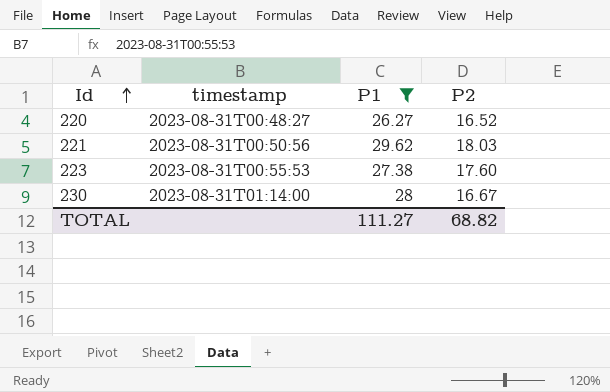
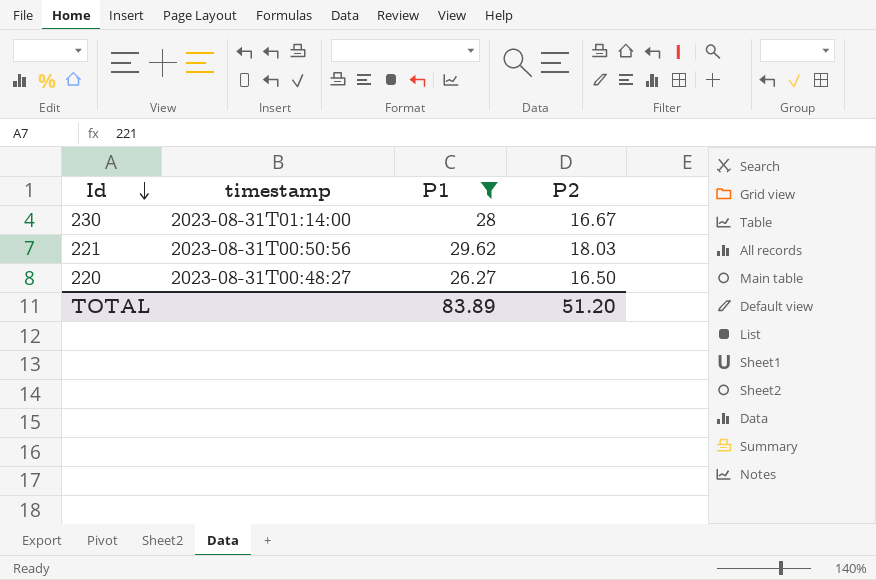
row order: Id ascending -> Id descending
row 223: 2023-08-31T00:55:53 | 27.38 | 17.60 -> none
220 | P2: 16.52 -> 16.50
TOTAL | P1: 111.27 -> 83.89
TOTAL | P2: 68.82 -> 51.20

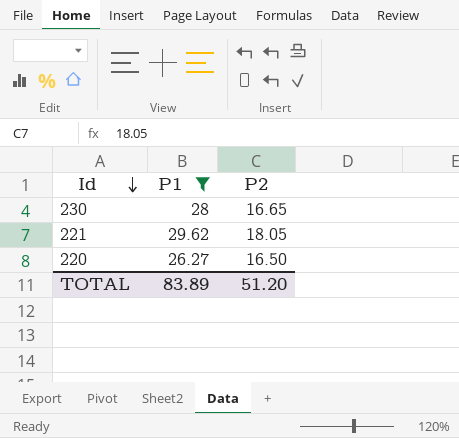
column timestamp | position: 2 -> none
230 | P2: 16.67 -> 16.65
221 | P2: 18.03 -> 18.05

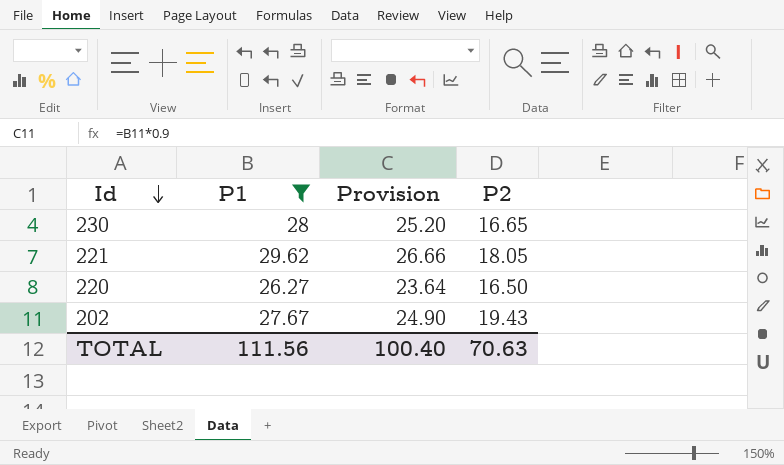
column Provision | formula: none -> [P1] * 0.9
row 202: none -> 27.67 | 24.90 | 19.43
TOTAL | P1: 83.89 -> 111.56
TOTAL | P2: 51.20 -> 70.63

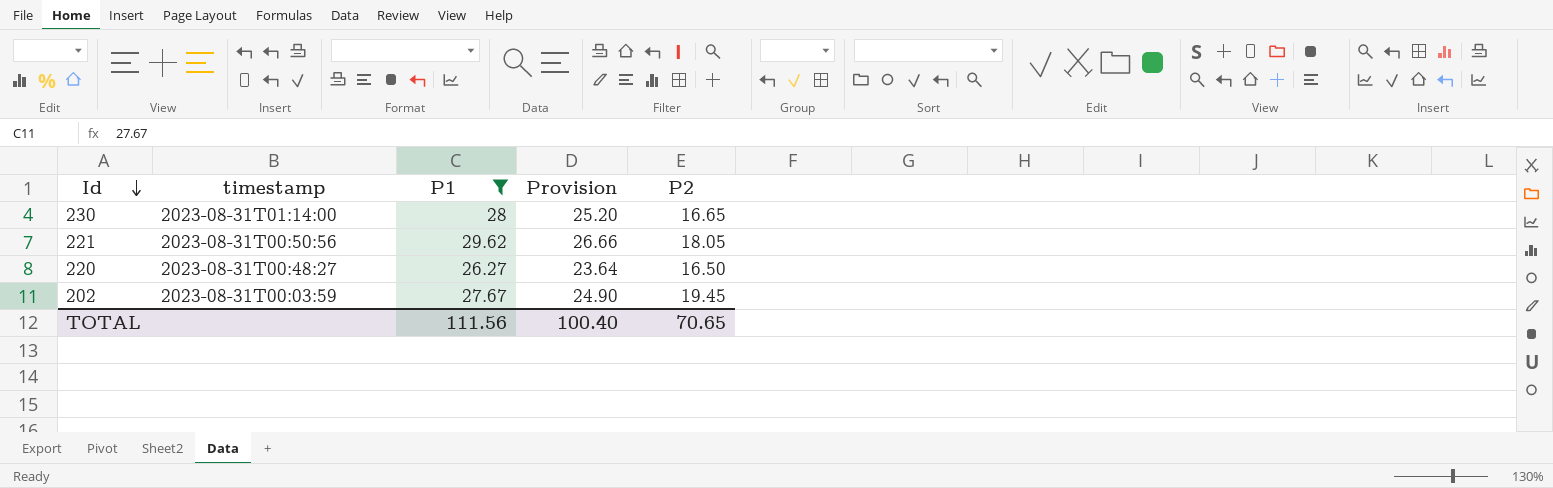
column timestamp | position: none -> 2
202 | P2: 19.43 -> 19.45
TOTAL | P2: 70.63 -> 70.65

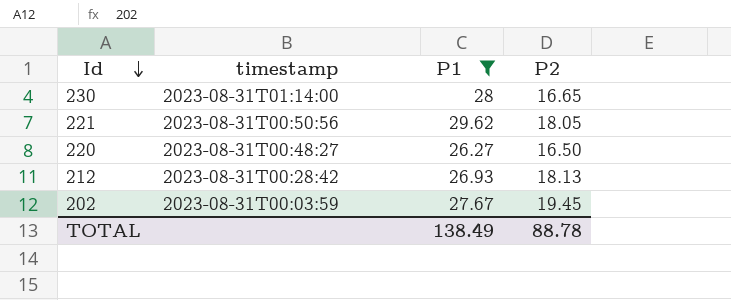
column Provision | formula: [P1] * 0.9 -> none
row 212: none -> 2023-08-31T00:28:42 | 26.93 | 18.13
TOTAL | P1: 111.56 -> 138.49
TOTAL | P2: 70.65 -> 88.78

